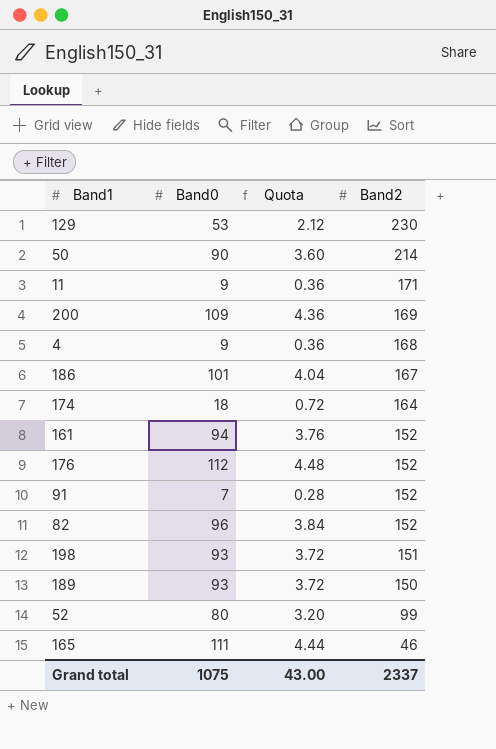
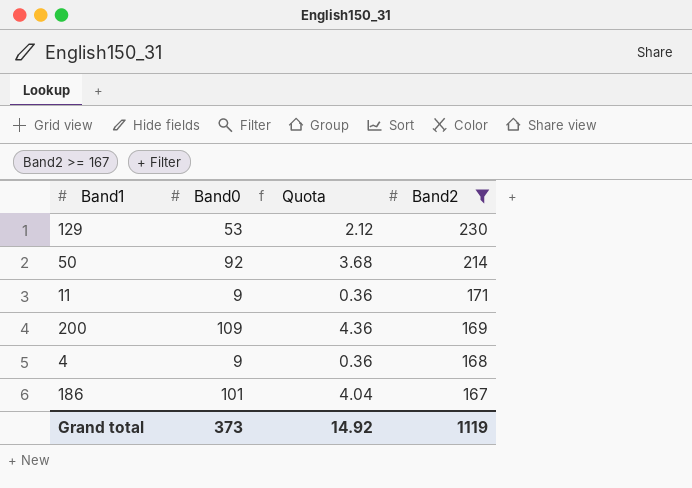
filter: none -> Band2 >= 167
50 | Band0: 90 -> 92
50 | Quota: 3.60 -> 3.68
Grand total | Band0: 1075 -> 373
Grand total | Quota: 43.00 -> 14.92
Grand total | Band2: 2337 -> 1119

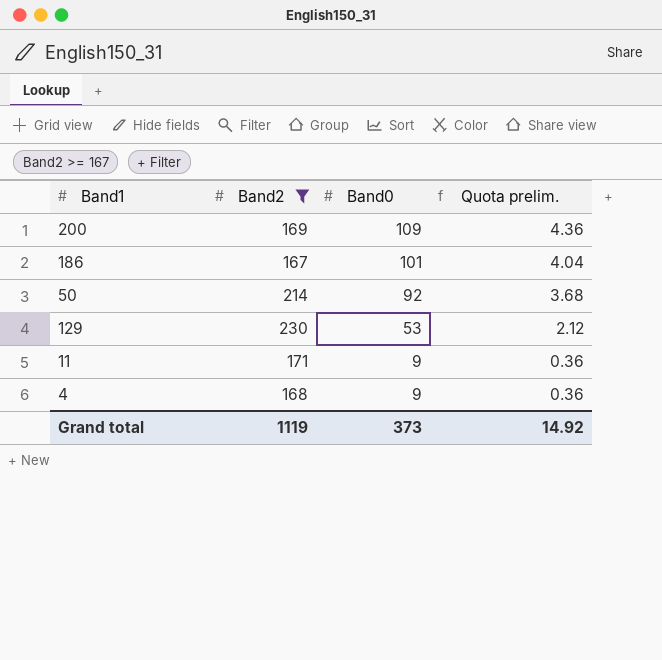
row order: Band2 descending -> Band0 descending
column Band2 | position: 4 -> 2
column name: Quota -> Quota prelim.

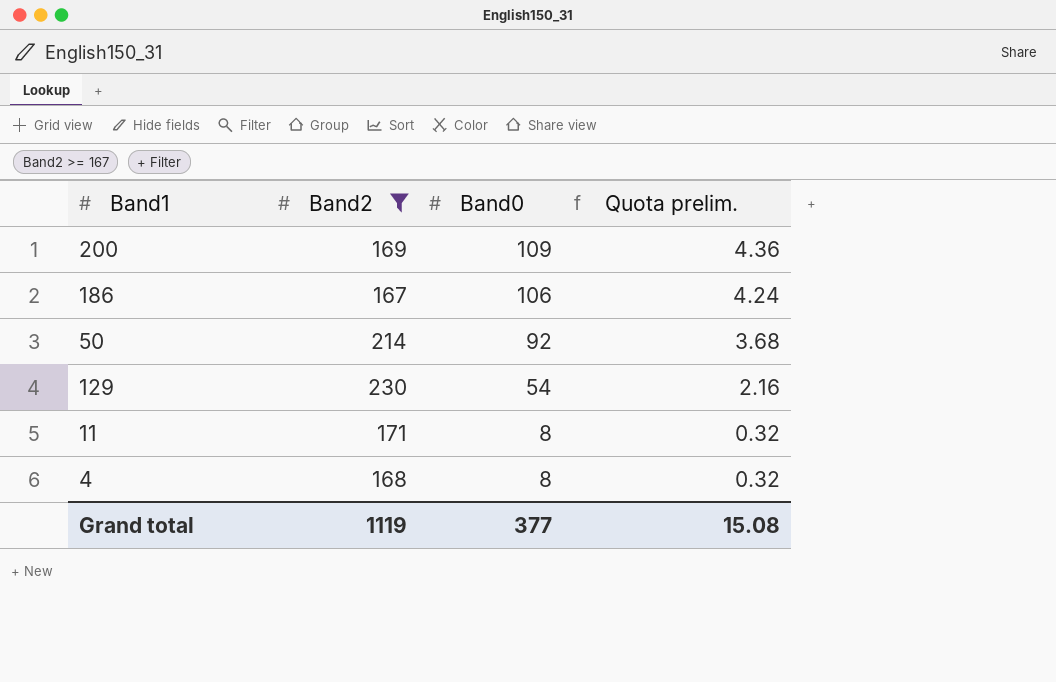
186 | Band0: 101 -> 106
186 | Quota prelim.: 4.04 -> 4.24
129 | Band0: 53 -> 54
129 | Quota prelim.: 2.12 -> 2.16
11 | Band0: 9 -> 8
11 | Quota prelim.: 0.36 -> 0.32
4 | Band0: 9 -> 8
4 | Quota prelim.: 0.36 -> 0.32
Grand total | Band0: 373 -> 377
Grand total | Quota prelim.: 14.92 -> 15.08

